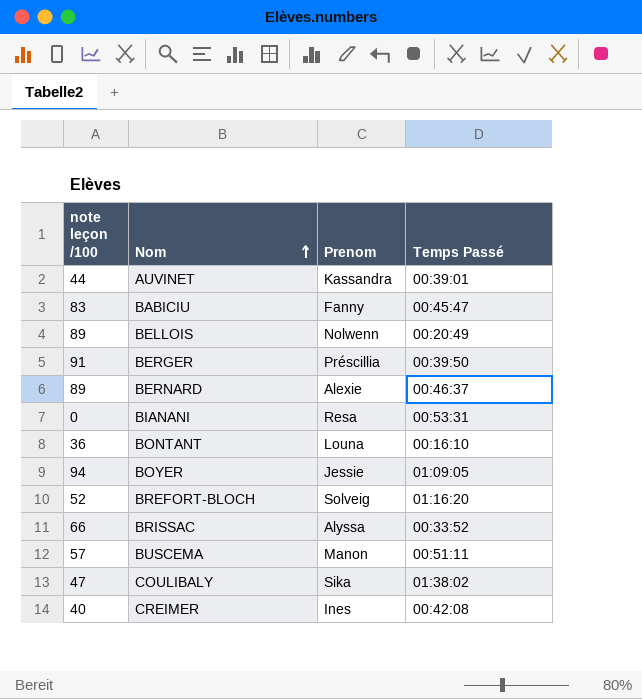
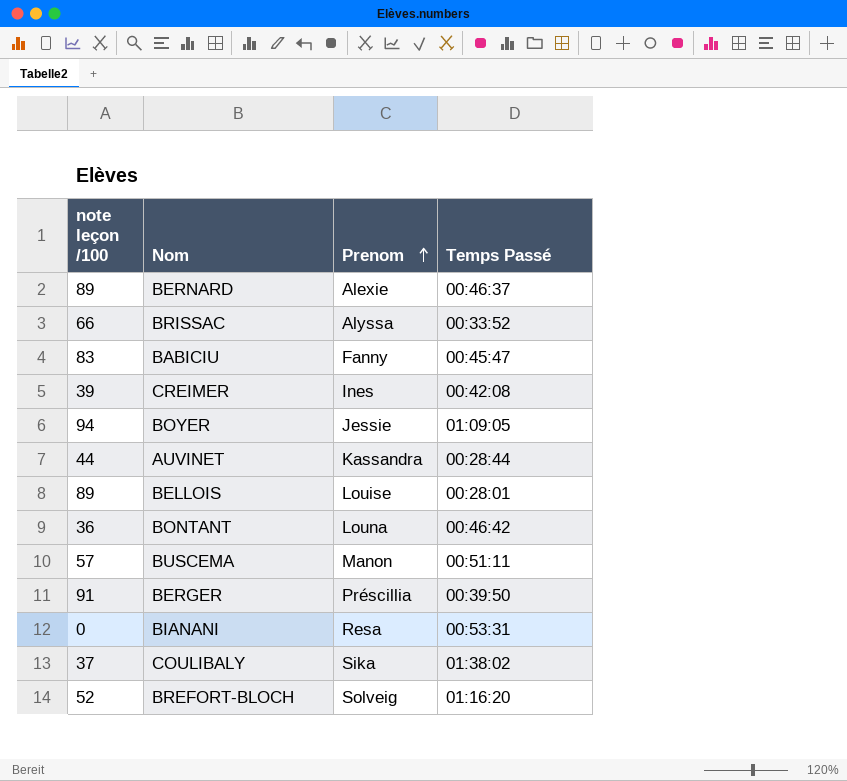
row order: Nom ascending -> Prenom ascending
CREIMER | note leçon /100: 40 -> 39
AUVINET | Temps Passé: 00:39:01 -> 00:28:44
BELLOIS | Prenom: Nolwenn -> Louise
BELLOIS | Temps Passé: 00:20:49 -> 00:28:01
BONTANT | Temps Passé: 00:16:10 -> 00:46:42
COULIBALY | note leçon /100: 47 -> 37

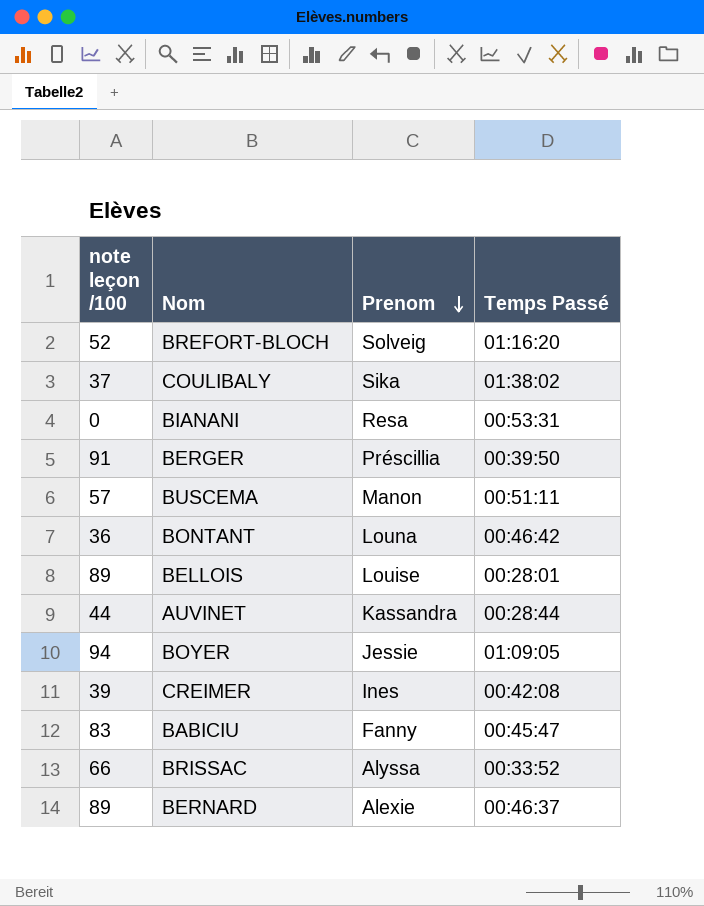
row order: Prenom ascending -> Prenom descending

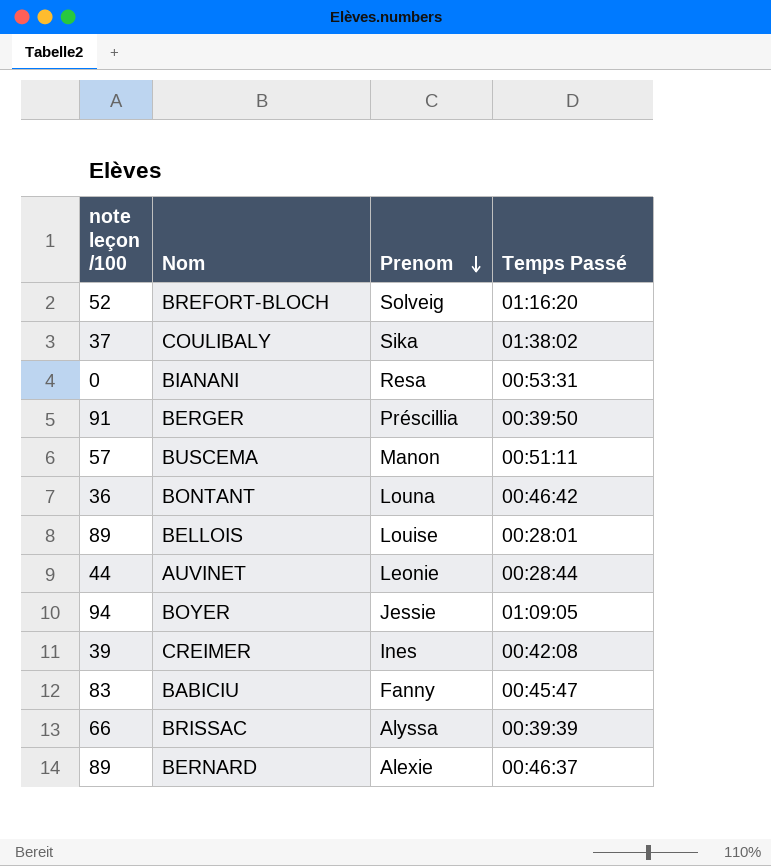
AUVINET | Prenom: Kassandra -> Leonie
BRISSAC | Temps Passé: 00:33:52 -> 00:39:39

